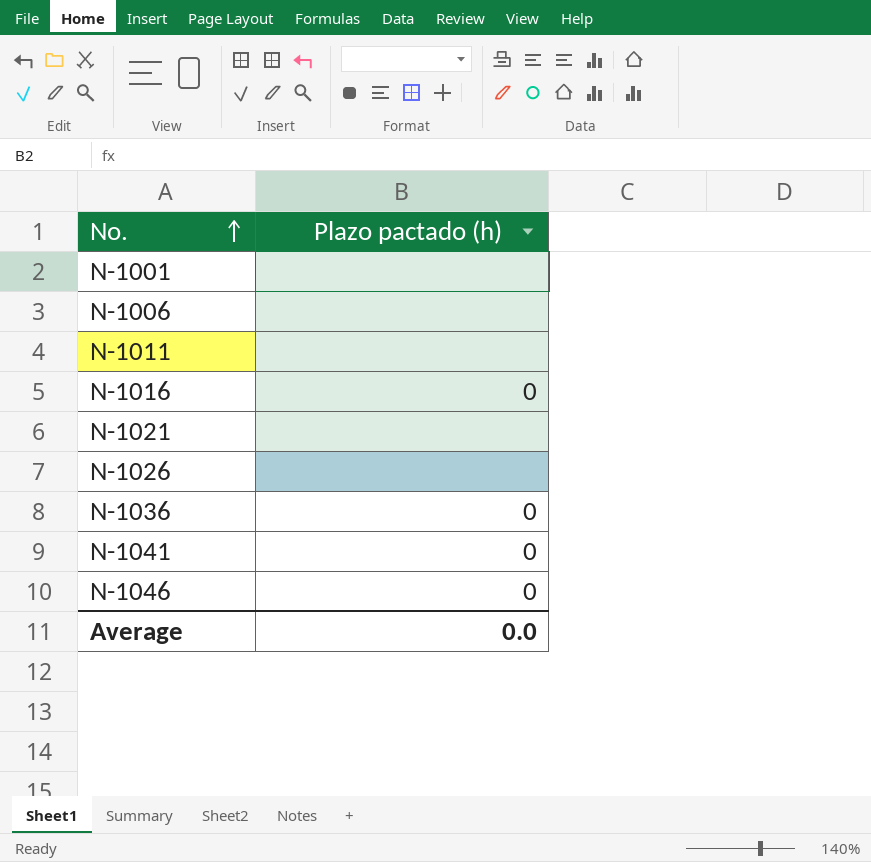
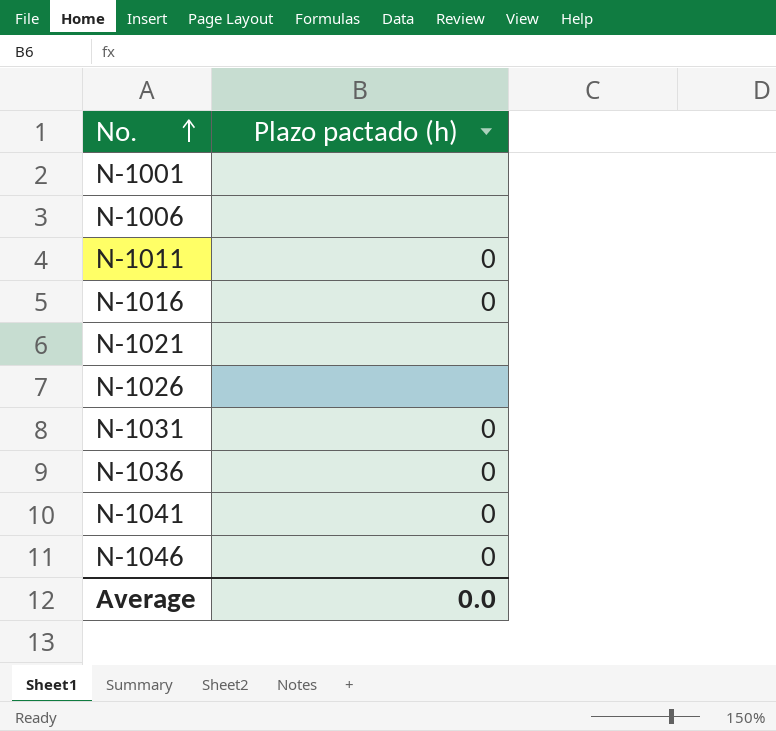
N-1011 | Plazo pactado (h): none -> 0
row N-1031: none -> 0

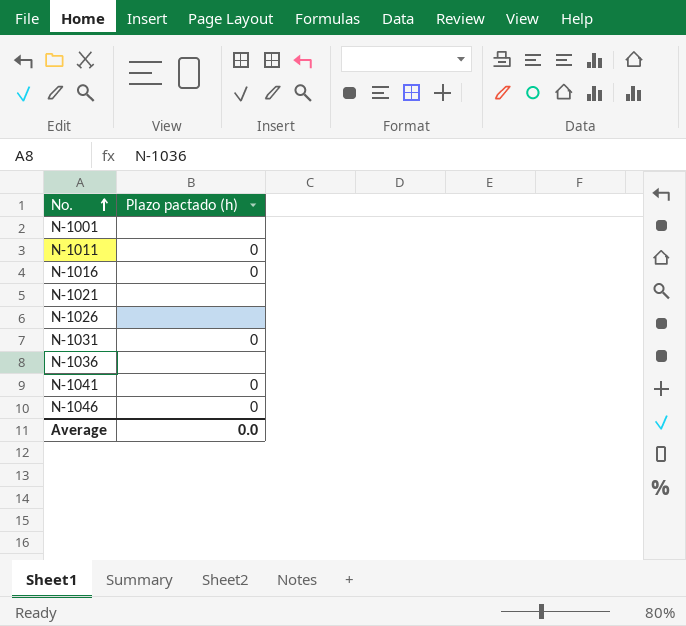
row N-1006: none -> none
N-1036 | Plazo pactado (h): 0 -> none

